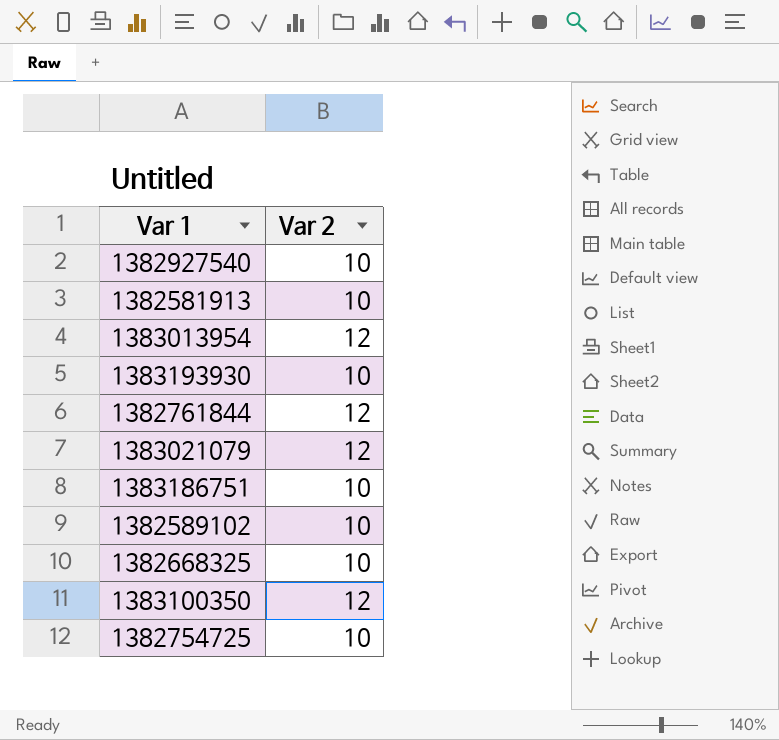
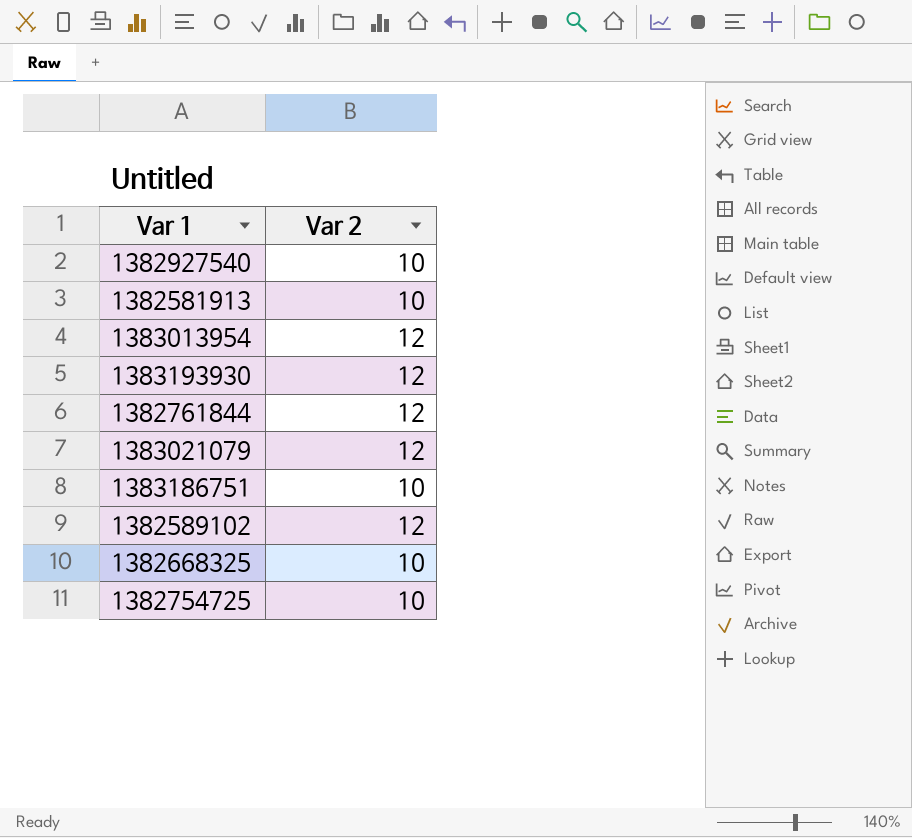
row 1383100350: 12 -> none
1383193930 | Var 2: 10 -> 12
1382589102 | Var 2: 10 -> 12

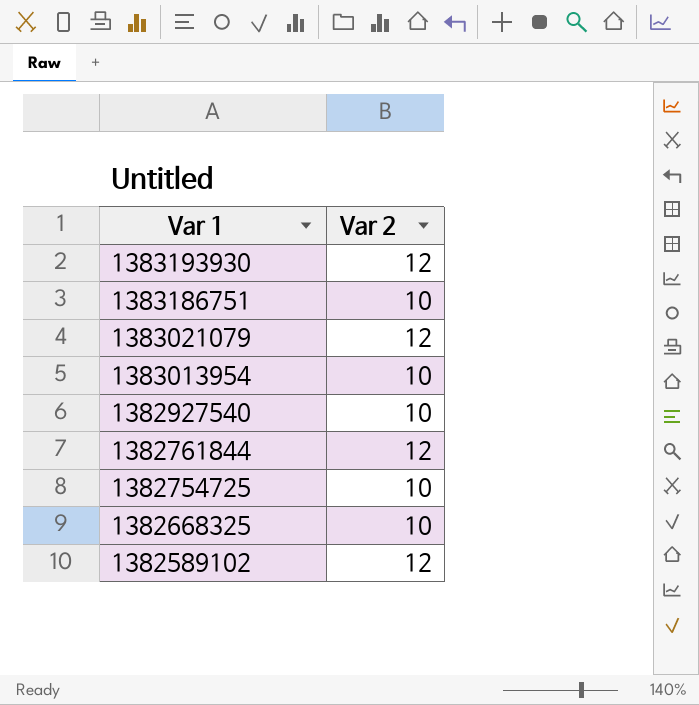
row order: none -> Var 1 descending
row 1382581913: 10 -> none
1383013954 | Var 2: 12 -> 10

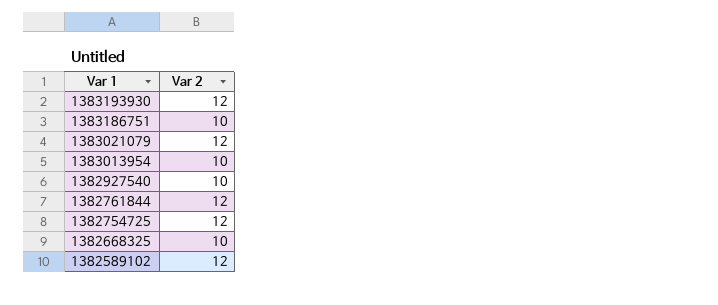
1382754725 | Var 2: 10 -> 12

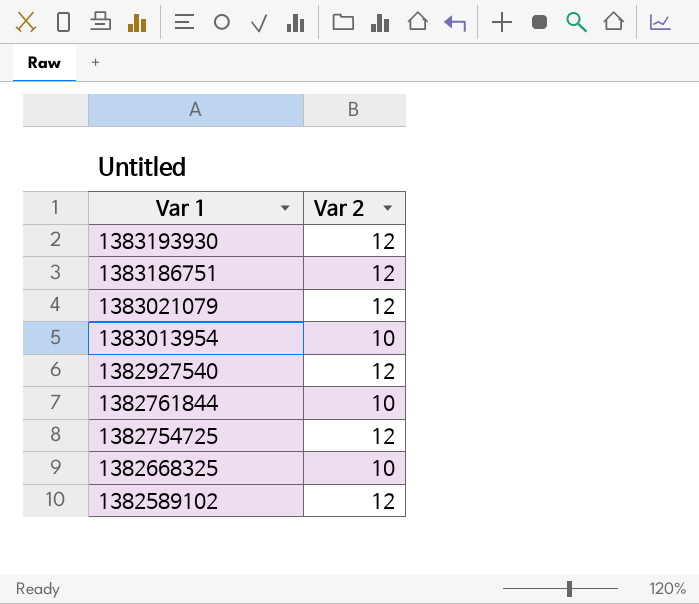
1383186751 | Var 2: 10 -> 12
1382927540 | Var 2: 10 -> 12
1382761844 | Var 2: 12 -> 10

